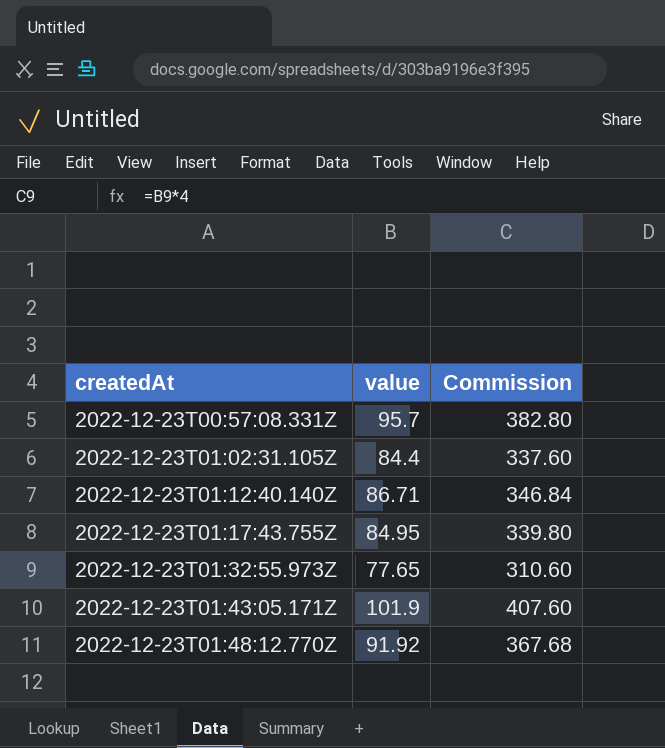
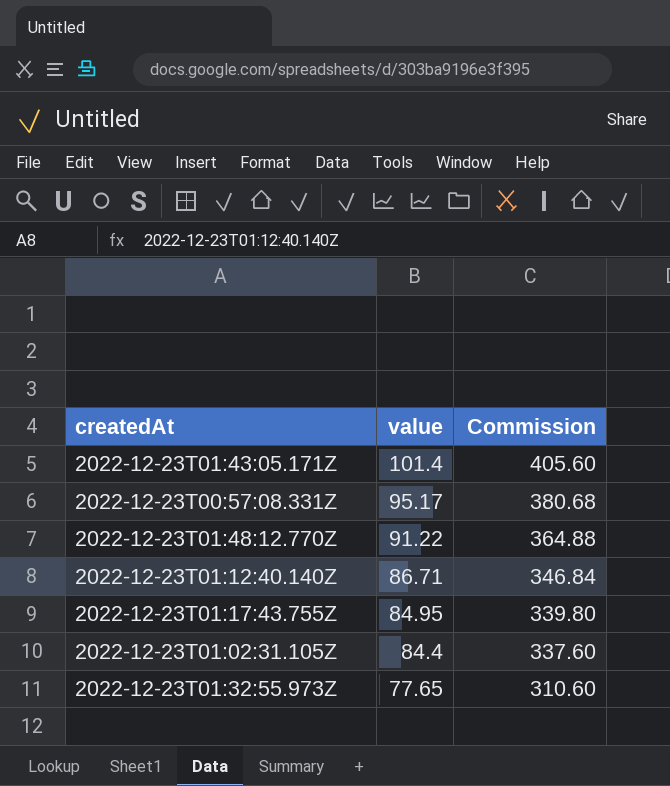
row order: createdAt ascending -> value descending
2022-12-23T01:43:05.171Z | value: 101.9 -> 101.4
2022-12-23T01:43:05.171Z | Commission: 407.60 -> 405.60
2022-12-23T00:57:08.331Z | value: 95.7 -> 95.17
2022-12-23T00:57:08.331Z | Commission: 382.80 -> 380.68
2022-12-23T01:48:12.770Z | value: 91.92 -> 91.22
2022-12-23T01:48:12.770Z | Commission: 367.68 -> 364.88

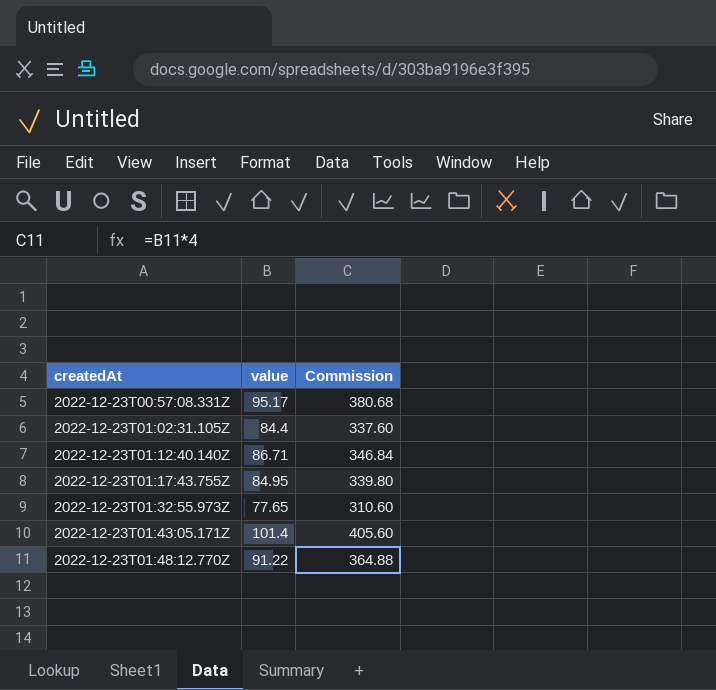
row order: value descending -> createdAt ascending

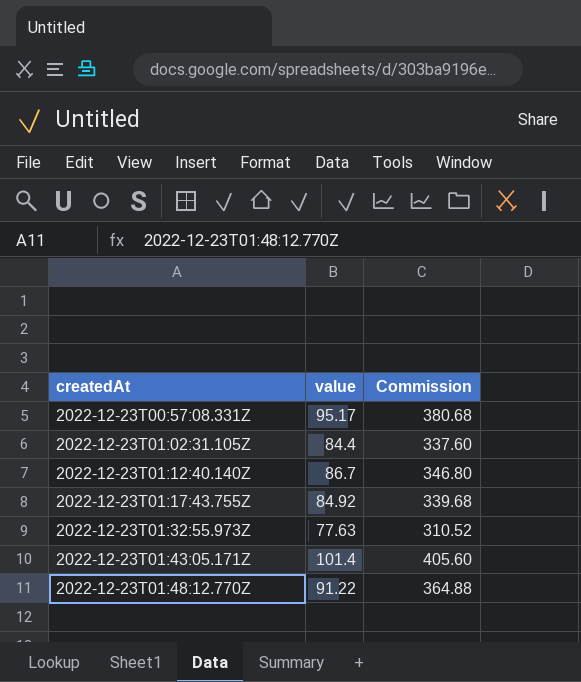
2022-12-23T01:12:40.140Z | value: 86.71 -> 86.7
2022-12-23T01:12:40.140Z | Commission: 346.84 -> 346.80
2022-12-23T01:17:43.755Z | value: 84.95 -> 84.92
2022-12-23T01:17:43.755Z | Commission: 339.80 -> 339.68
2022-12-23T01:32:55.973Z | value: 77.65 -> 77.63
2022-12-23T01:32:55.973Z | Commission: 310.60 -> 310.52

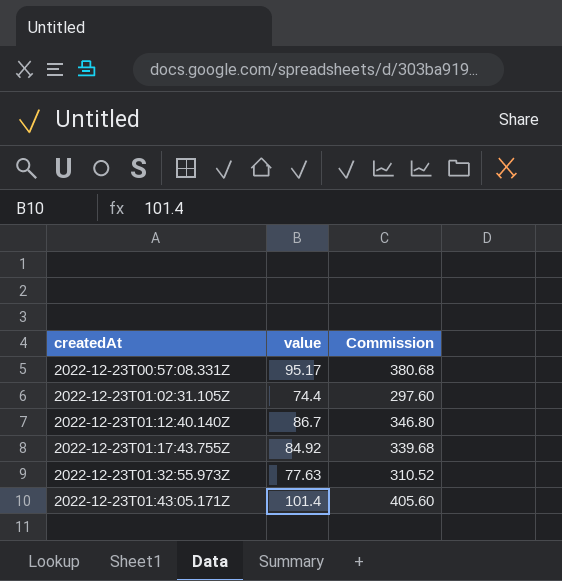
row 2022-12-23T01:48:12.770Z: 91.22 | 364.88 -> none
2022-12-23T01:02:31.105Z | value: 84.4 -> 74.4
2022-12-23T01:02:31.105Z | Commission: 337.60 -> 297.60

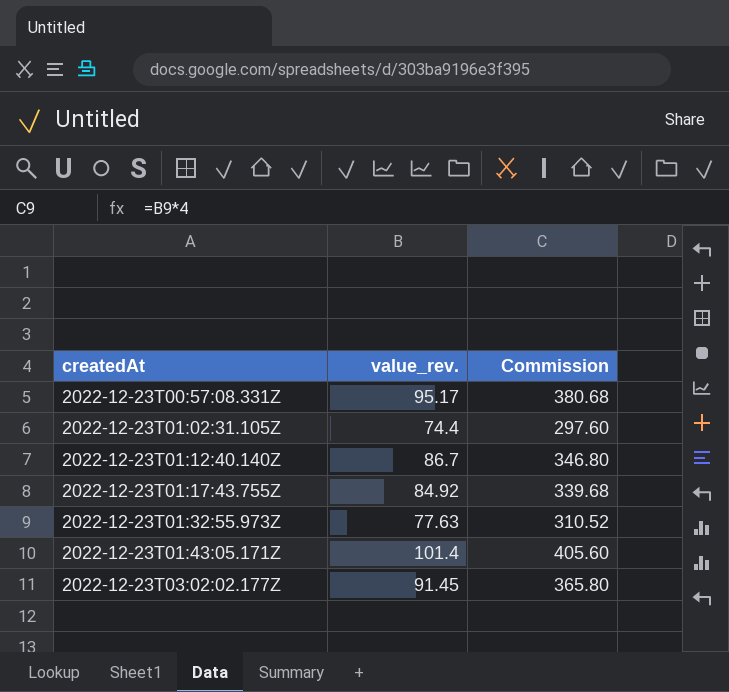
column name: value -> value_rev.
row 2022-12-23T03:02:02.177Z: none -> 91.45 | 365.80

